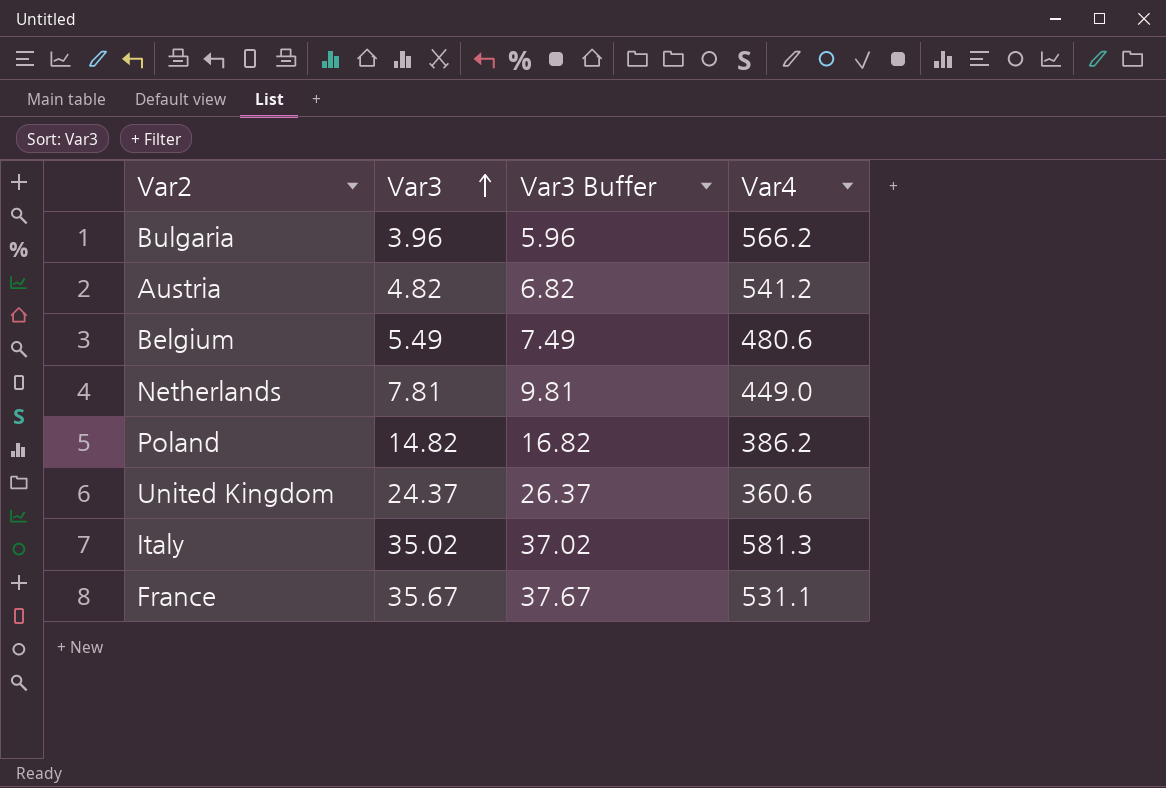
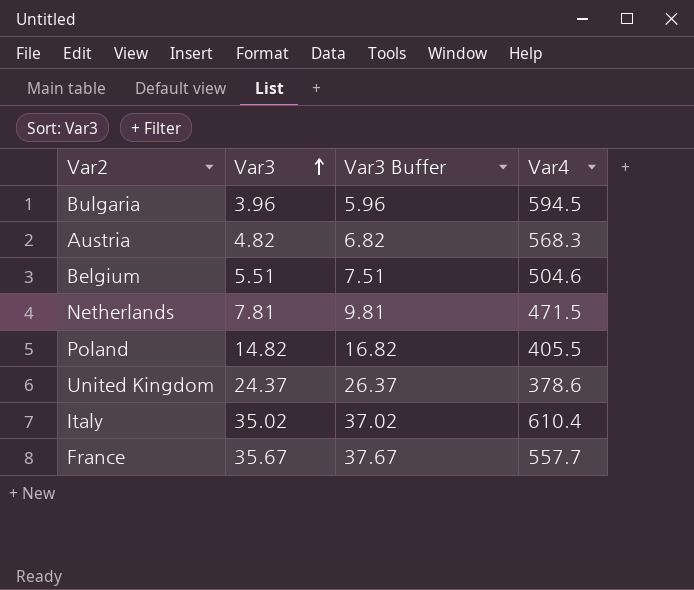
Bulgaria | Var4: 566.2 -> 594.5
Austria | Var4: 541.2 -> 568.3
Belgium | Var3: 5.49 -> 5.51
Belgium | Var3 Buffer: 7.49 -> 7.51
Belgium | Var4: 480.6 -> 504.6
Netherlands | Var4: 449.0 -> 471.5
Poland | Var4: 386.2 -> 405.5
United Kingdom | Var4: 360.6 -> 378.6
Italy | Var4: 581.3 -> 610.4
France | Var4: 531.1 -> 557.7

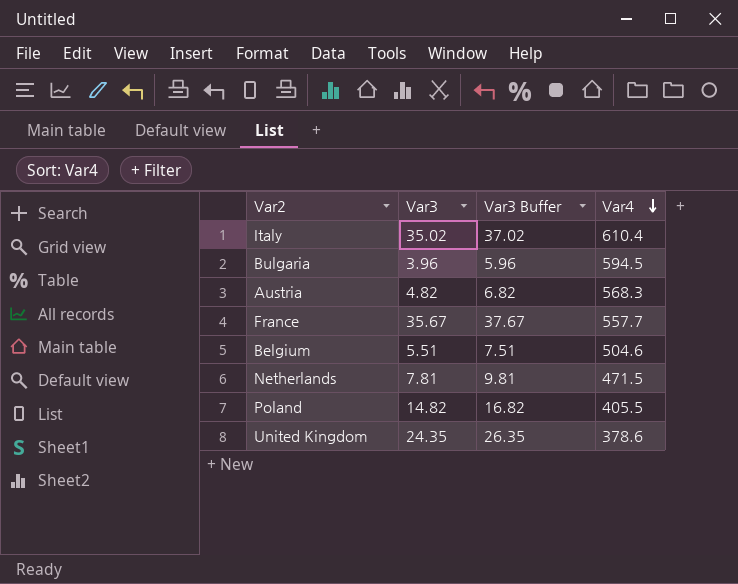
row order: Var3 ascending -> Var4 descending
United Kingdom | Var3: 24.37 -> 24.35
United Kingdom | Var3 Buffer: 26.37 -> 26.35

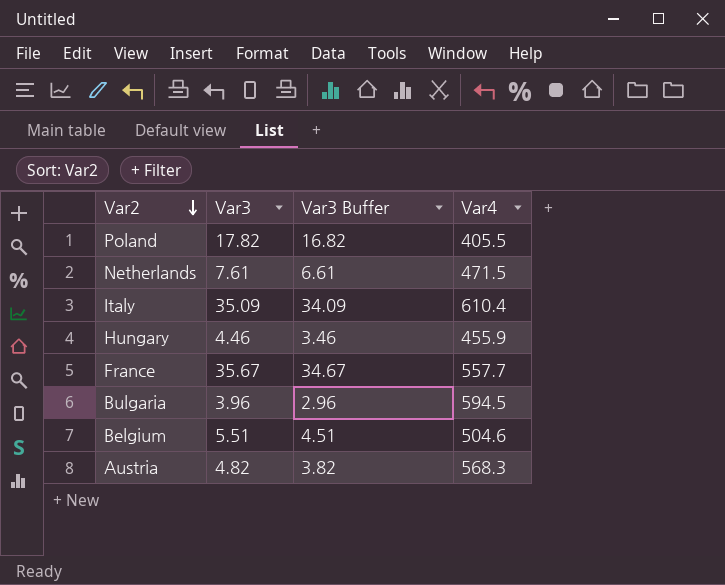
row order: Var4 descending -> Var2 descending
column Var3 Buffer | formula: [Var3] + 2 -> [Var3] - 1
row United Kingdom: 24.35 | 26.35 | 378.6 -> none
Poland | Var3: 14.82 -> 17.82
Netherlands | Var3: 7.81 -> 7.61
Italy | Var3: 35.02 -> 35.09
row Hungary: none -> 4.46 | 3.46 | 455.9

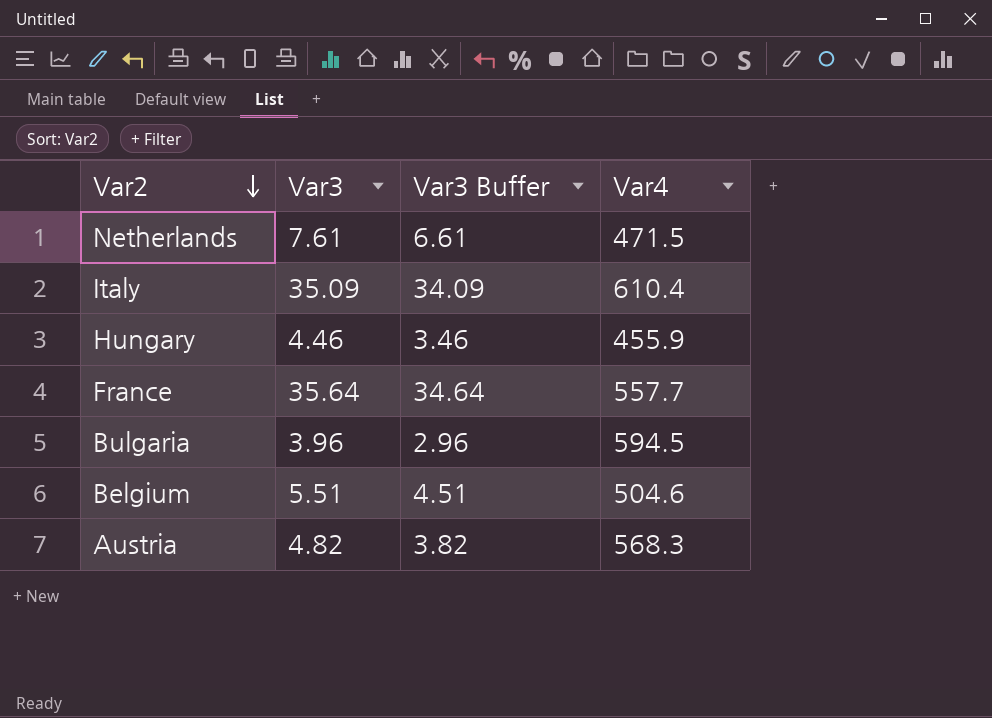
row Poland: 17.82 | 16.82 | 405.5 -> none
France | Var3: 35.67 -> 35.64
France | Var3 Buffer: 34.67 -> 34.64

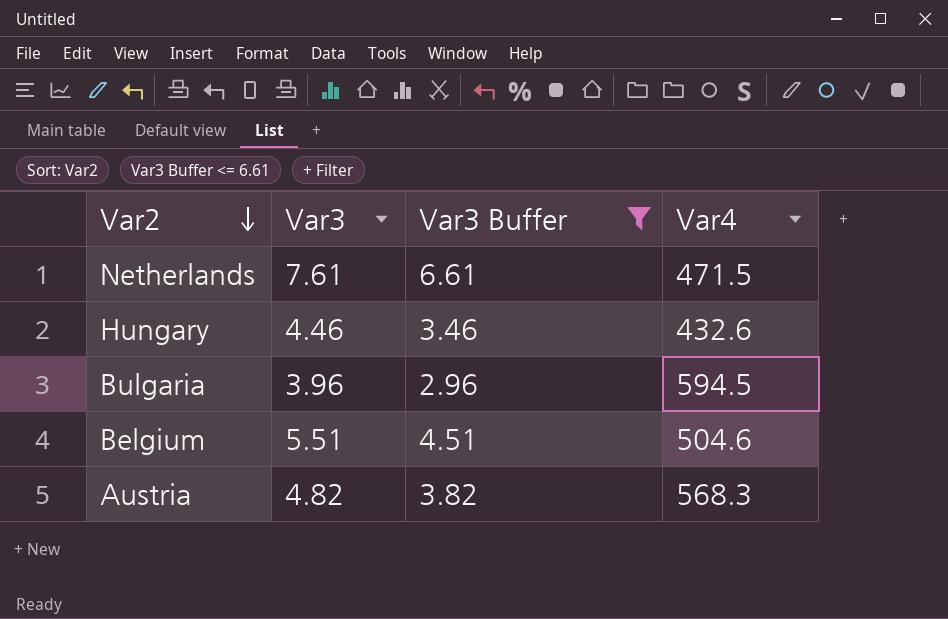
filter: none -> Var3 Buffer <= 6.61
Hungary | Var4: 455.9 -> 432.6

